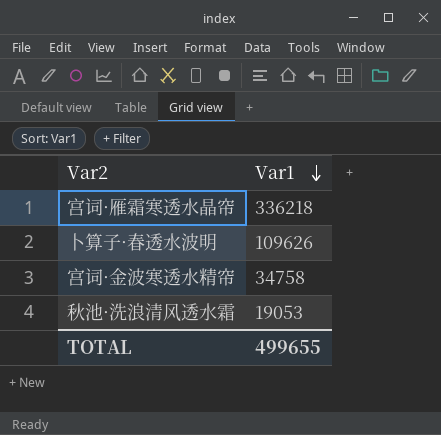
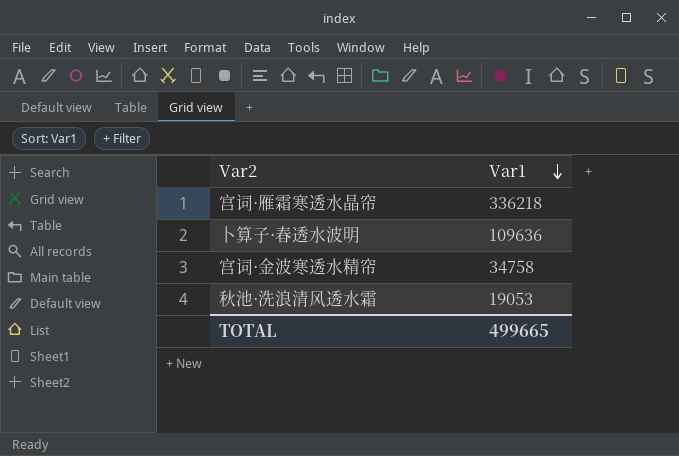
卜算子·春透水波明 | Var1: 109626 -> 109636
TOTAL | Var1: 499655 -> 499665

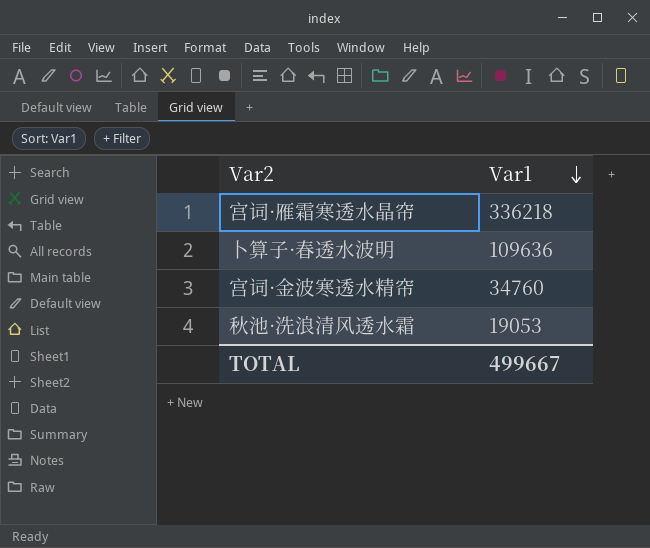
宫词·金波寒透水精帘 | Var1: 34758 -> 34760
TOTAL | Var1: 499665 -> 499667

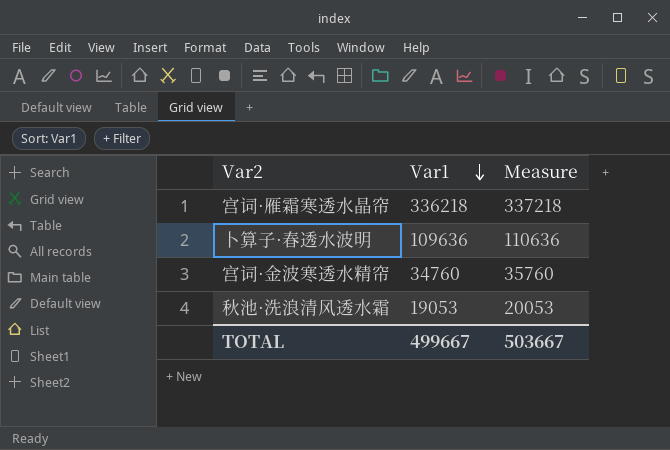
column Measure | formula: none -> [Var1] + 1000

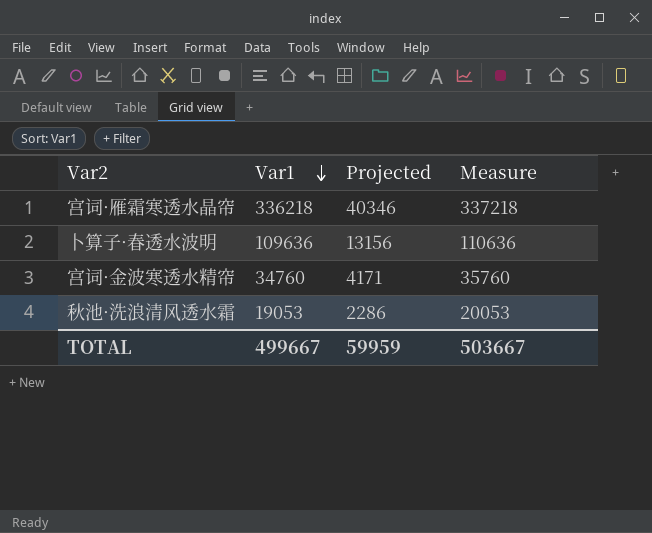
column Projected | formula: none -> [Var1] * 0.12

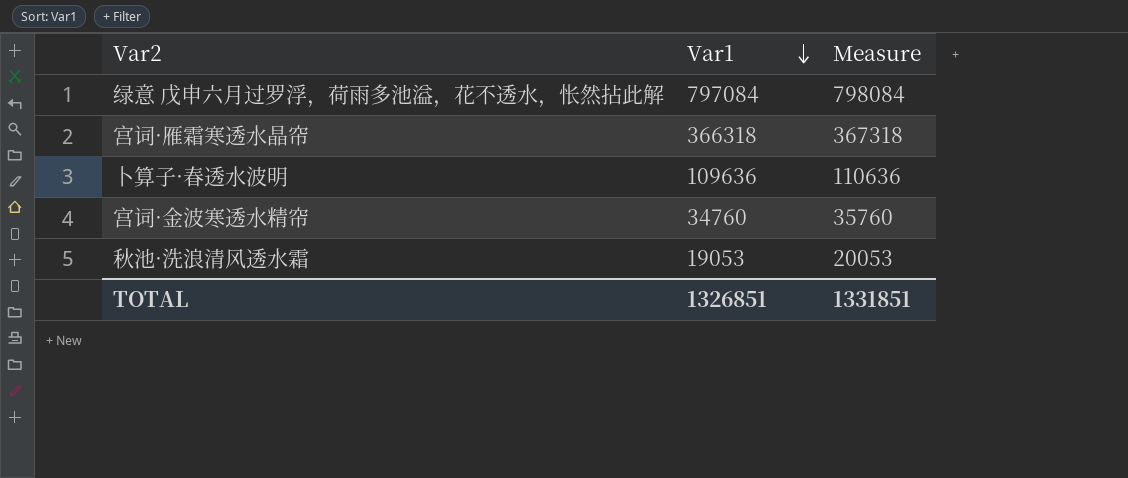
column Projected | formula: [Var1] * 0.12 -> none
row 绿意 戊申六月过罗浮，荷雨多池溢，花不透水，怅然拈此解: none -> 797084 | 798084
宫词·雁霜寒透水晶帘 | Var1: 336218 -> 366318
宫词·雁霜寒透水晶帘 | Measure: 337218 -> 367318
TOTAL | Var1: 499667 -> 1326851
TOTAL | Measure: 503667 -> 1331851

